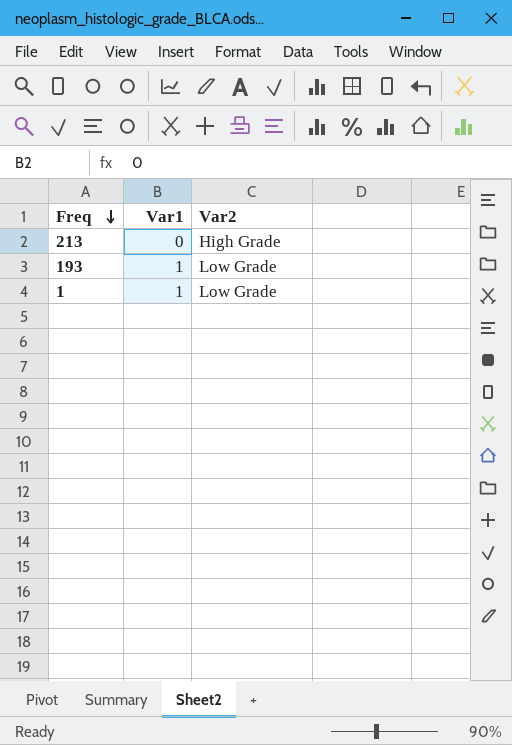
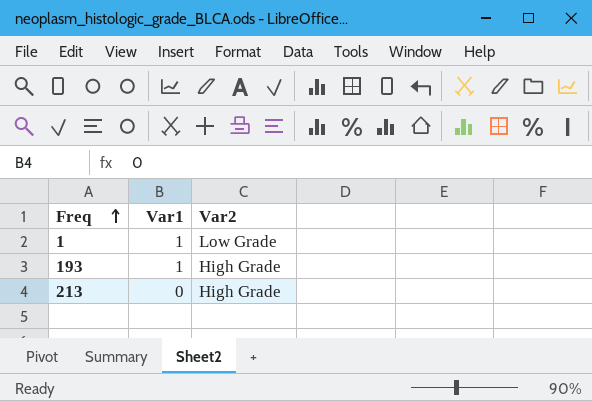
row order: Freq descending -> Freq ascending
193 | Var2: Low Grade -> High Grade

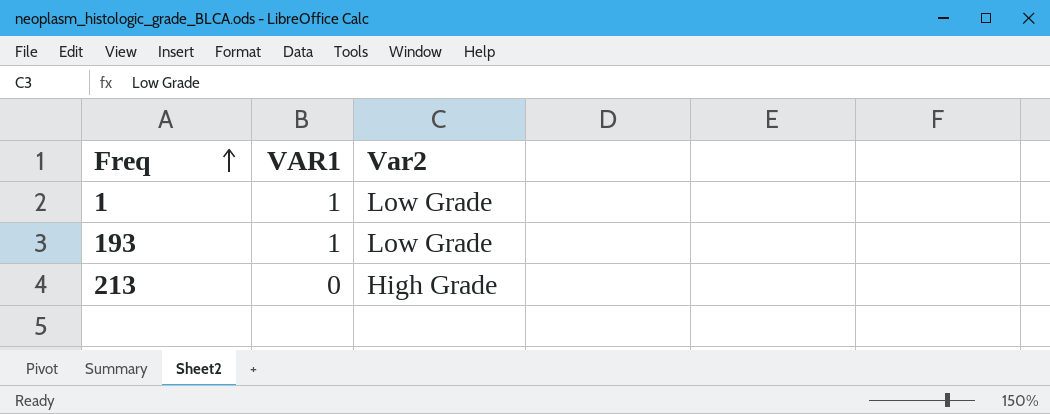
column name: Var1 -> VAR1
193 | Var2: High Grade -> Low Grade

